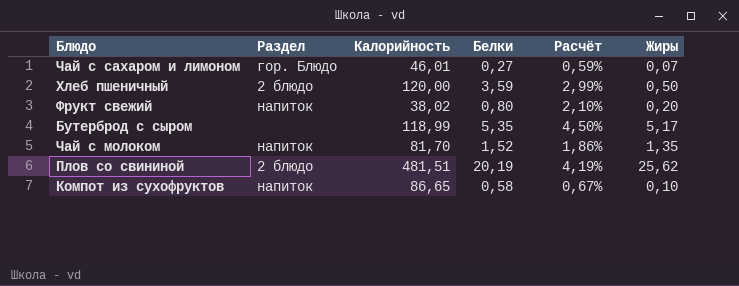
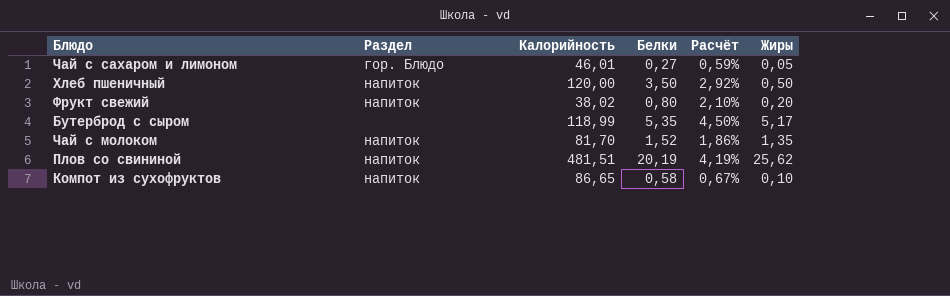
Чай с сахаром и лимоном | Жиры: 0,07 -> 0,05
Хлеб пшеничный | Раздел: 2 блюдо -> напиток
Хлеб пшеничный | Белки: 3,59 -> 3,50
Хлеб пшеничный | Расчёт: 2,99% -> 2,92%
Плов со свининой | Раздел: 2 блюдо -> напиток

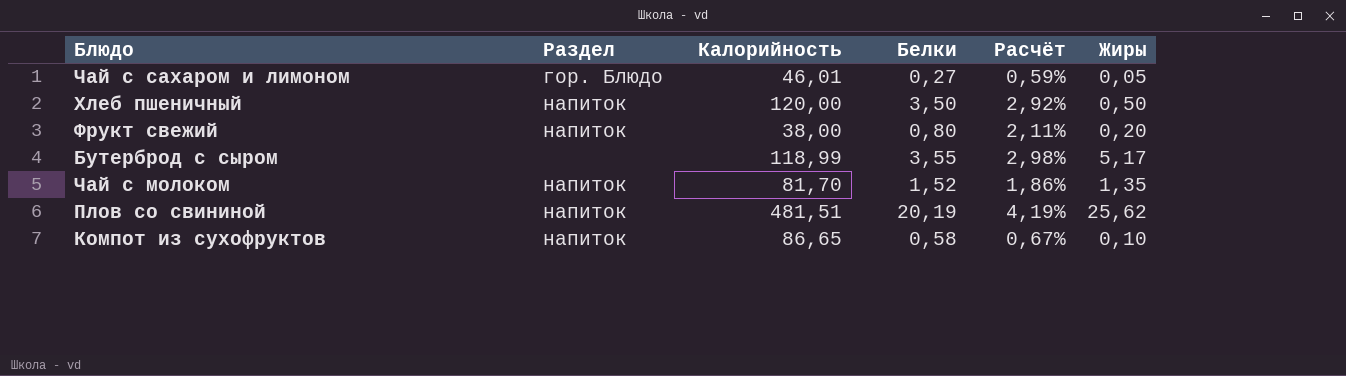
Фрукт свежий | Калорийность: 38,02 -> 38,00
Фрукт свежий | Расчёт: 2,10% -> 2,11%
Бутерброд с сыром | Белки: 5,35 -> 3,55
Бутерброд с сыром | Расчёт: 4,50% -> 2,98%

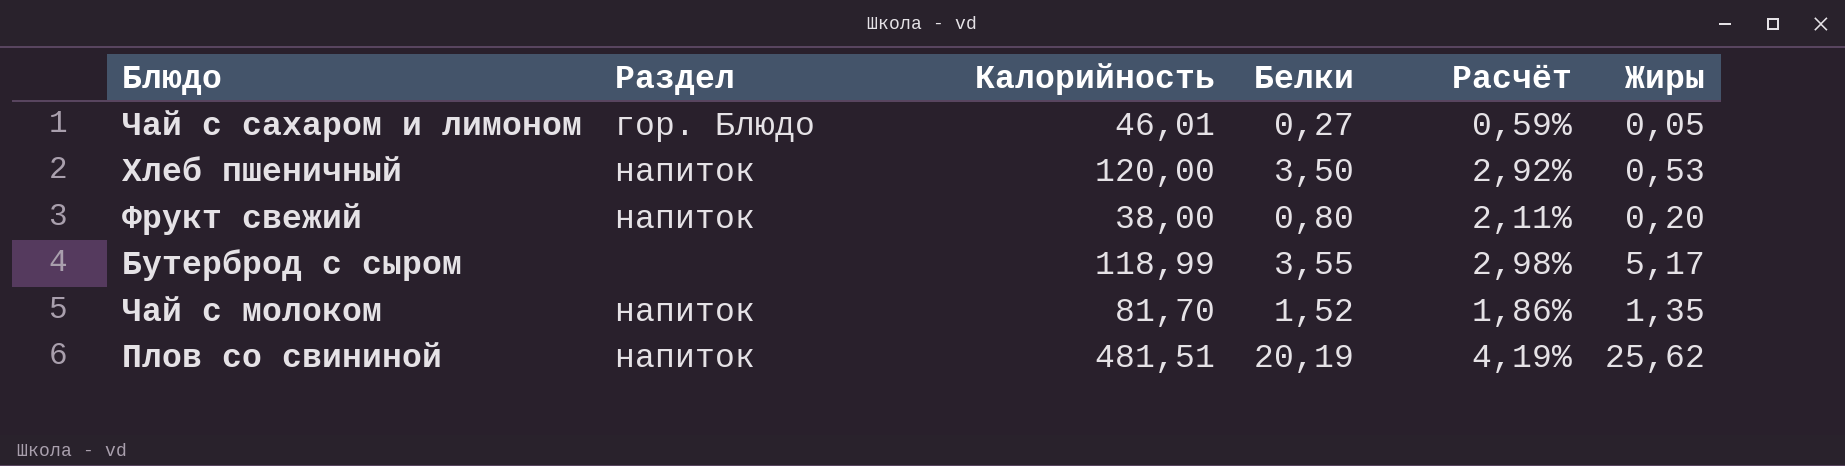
row Компот из сухофруктов: напиток | 86,65 | 0,58 | 0,67% | 0,10 -> none
Хлеб пшеничный | Жиры: 0,50 -> 0,53

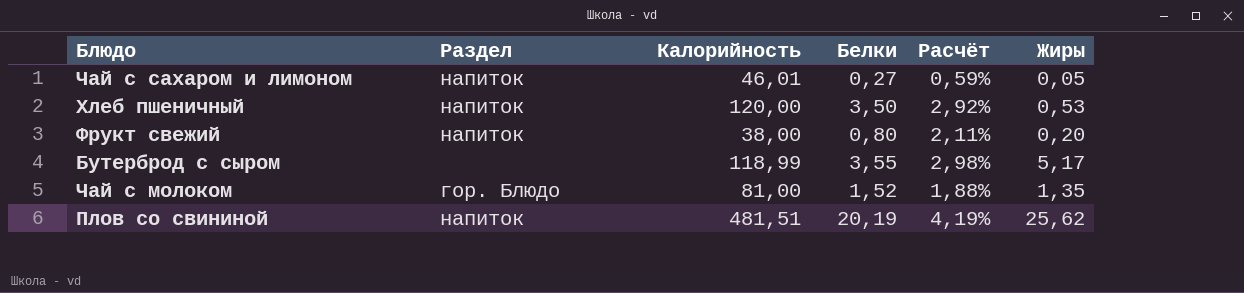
Чай с сахаром и лимоном | Раздел: гор. Блюдо -> напиток
Чай с молоком | Раздел: напиток -> гор. Блюдо
Чай с молоком | Калорийность: 81,70 -> 81,00
Чай с молоком | Расчёт: 1,86% -> 1,88%

